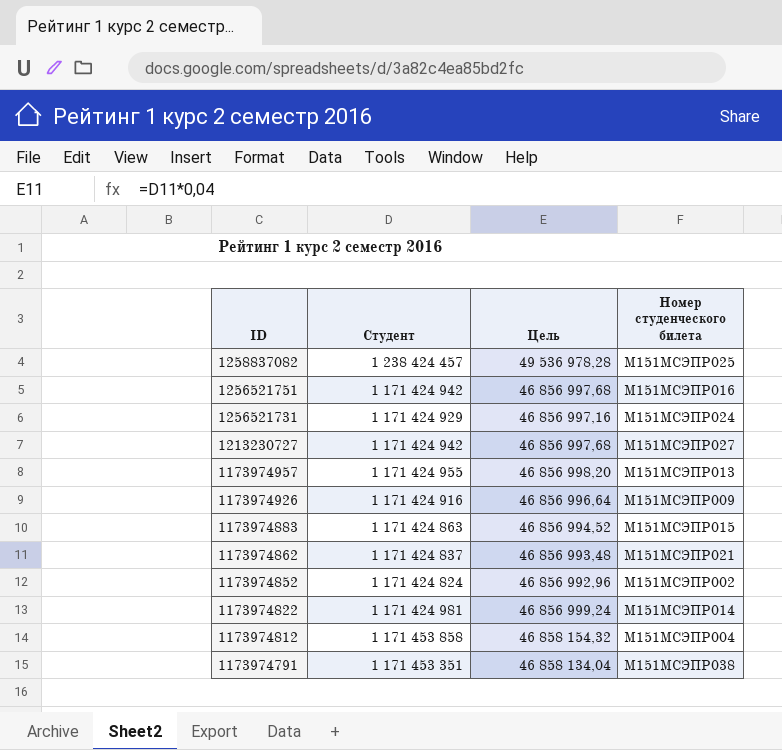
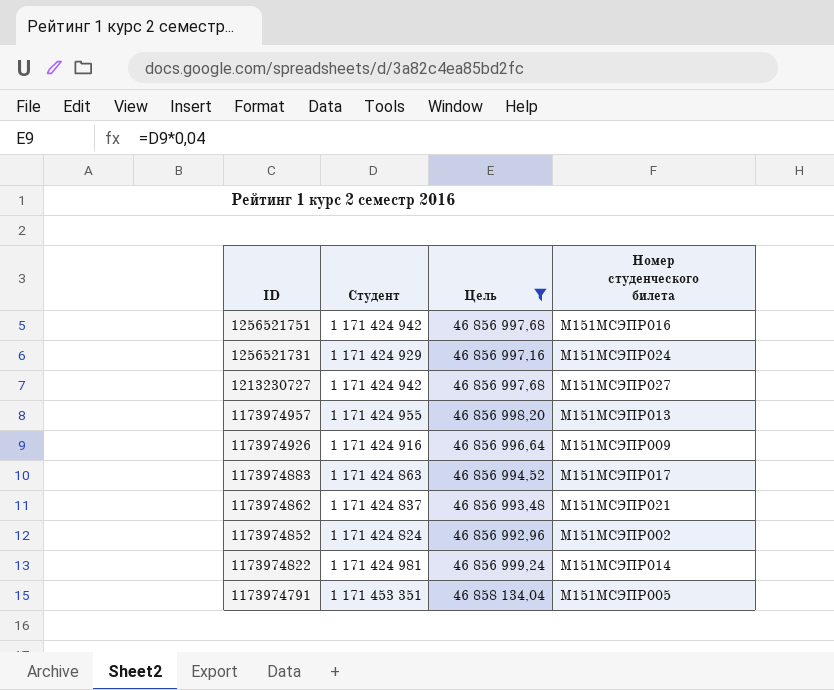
filter: none -> Цель <= 46 858 134,04
1173974883 | Номер студенческого билета: М151МСЭПР015 -> М151МСЭПР017
1173974791 | Номер студенческого билета: М151МСЭПР038 -> М151МСЭПР005

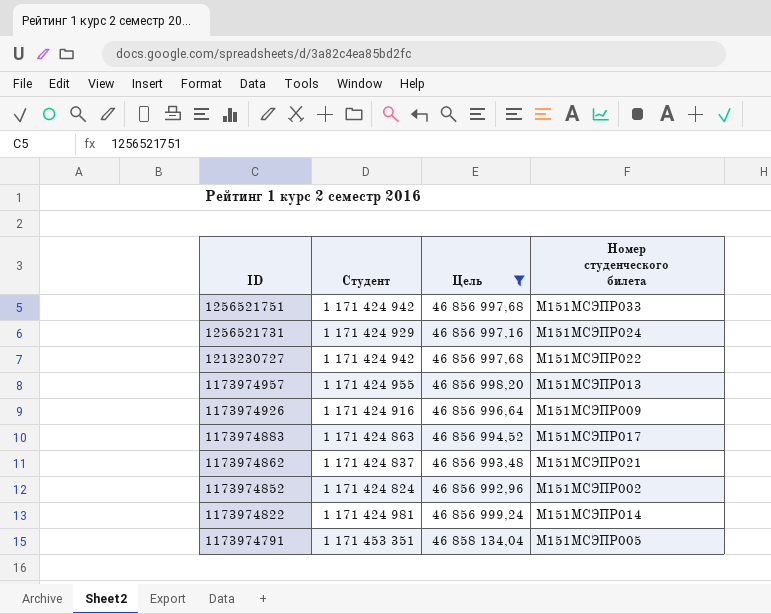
1256521751 | Номер студенческого билета: М151МСЭПР016 -> М151МСЭПР033
1213230727 | Номер студенческого билета: М151МСЭПР027 -> М151МСЭПР022

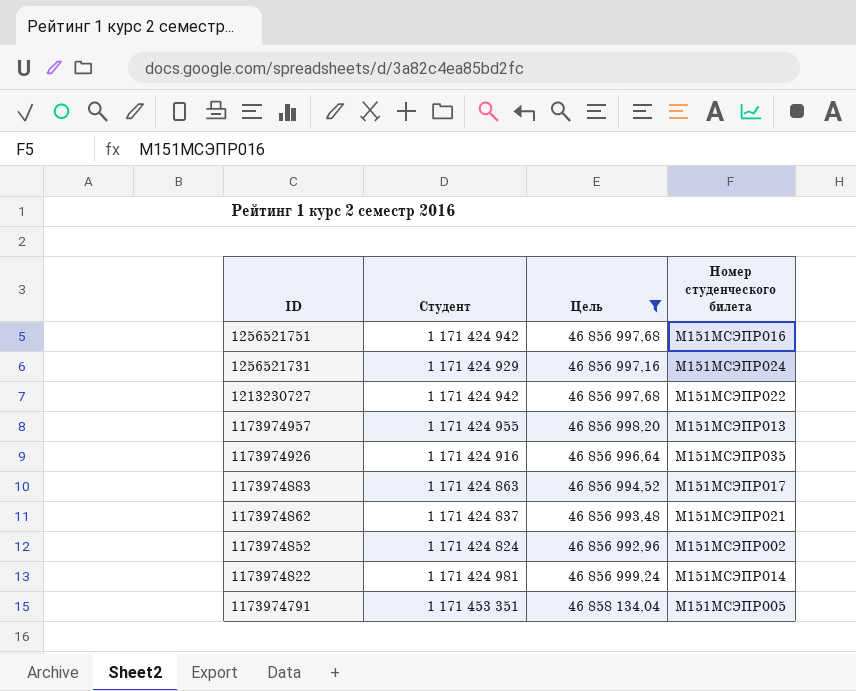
1256521751 | Номер студенческого билета: М151МСЭПР033 -> М151МСЭПР016
1173974926 | Номер студенческого билета: М151МСЭПР009 -> М151МСЭПР035

